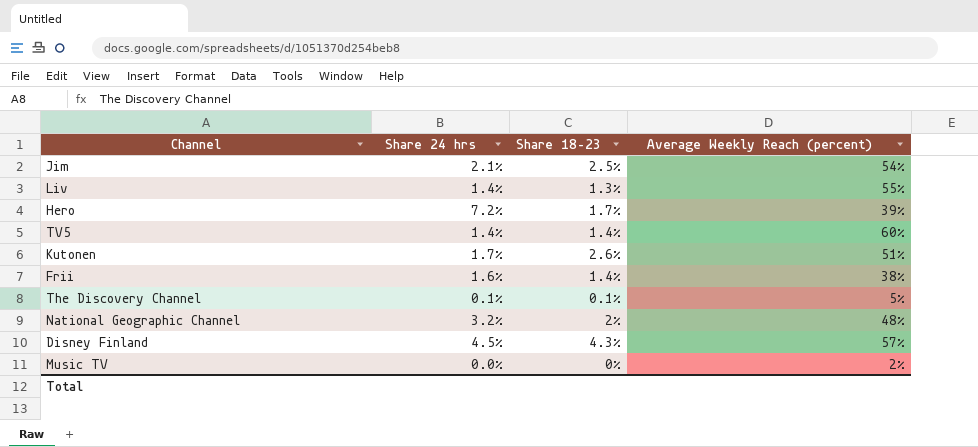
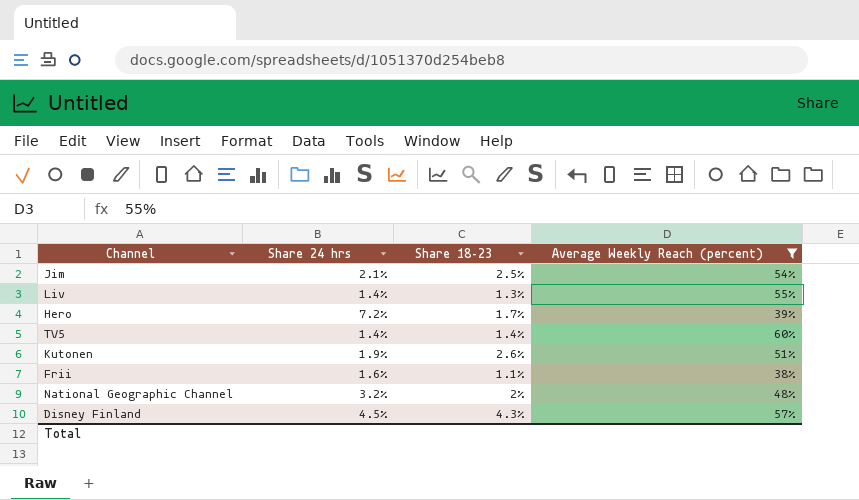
filter: none -> Average Weekly Reach (percent) >= 38%
Kutonen | Share 24 hrs: 1.7% -> 1.9%
Frii | Share 18–23: 1.4% -> 1.1%

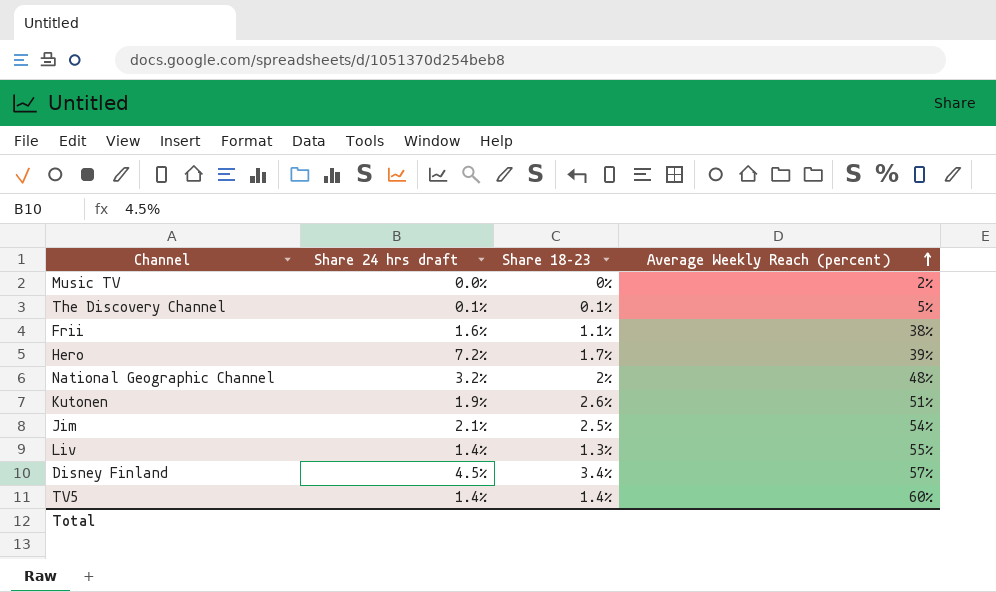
filter: Average Weekly Reach (percent) >= 38% -> none
row order: none -> Average Weekly Reach (percent) ascending
column name: Share 24 hrs -> Share 24 hrs draft
Disney Finland | Share 18–23: 4.3% -> 3.4%

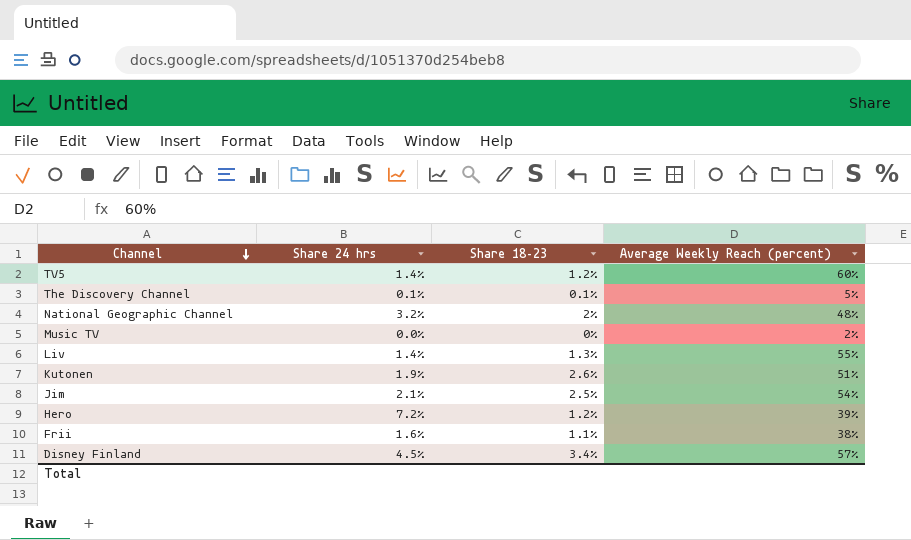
row order: Average Weekly Reach (percent) ascending -> Channel descending
column name: Share 24 hrs draft -> Share 24 hrs
TV5 | Share 18–23: 1.4% -> 1.2%
Hero | Share 18–23: 1.7% -> 1.2%

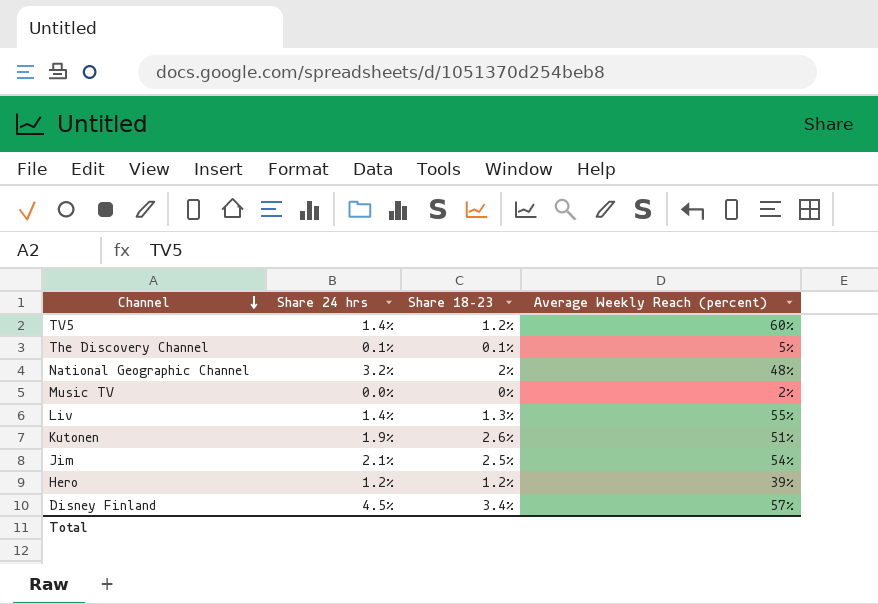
row Frii: 1.6% | 1.1% | 38% -> none
Hero | Share 24 hrs: 7.2% -> 1.2%

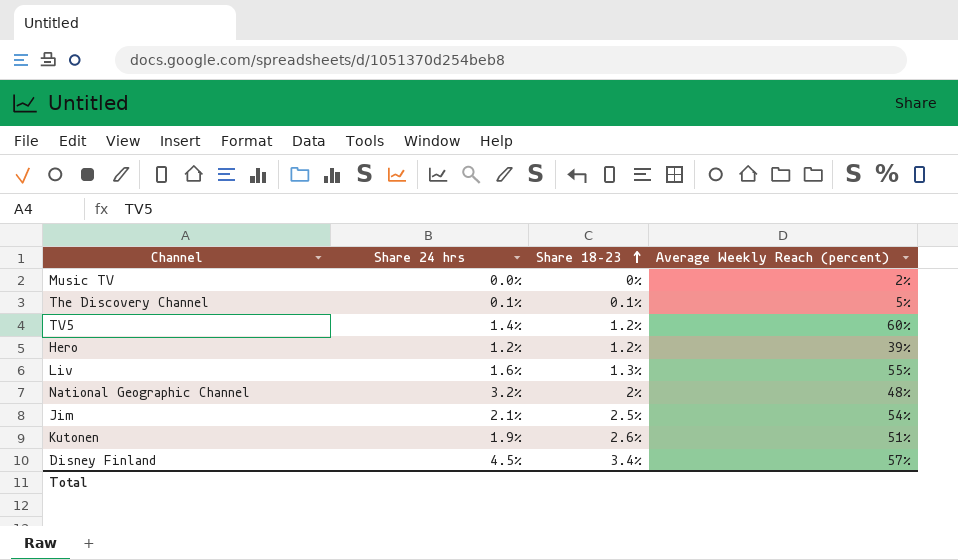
row order: Channel descending -> Share 18–23 ascending
Liv | Share 24 hrs: 1.4% -> 1.6%

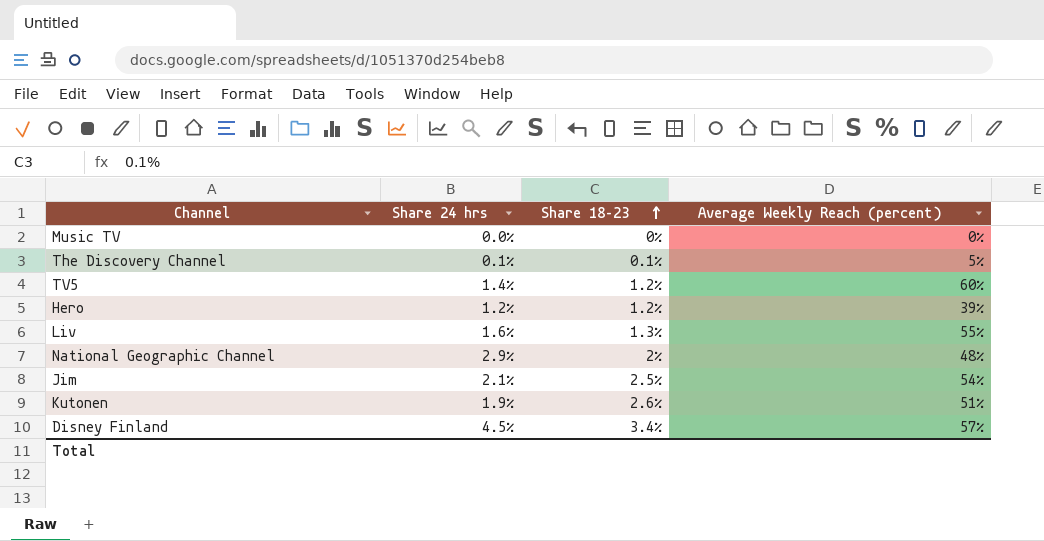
Music TV | Average Weekly Reach (percent): 2% -> 0%
National Geographic Channel | Share 24 hrs: 3.2% -> 2.9%

